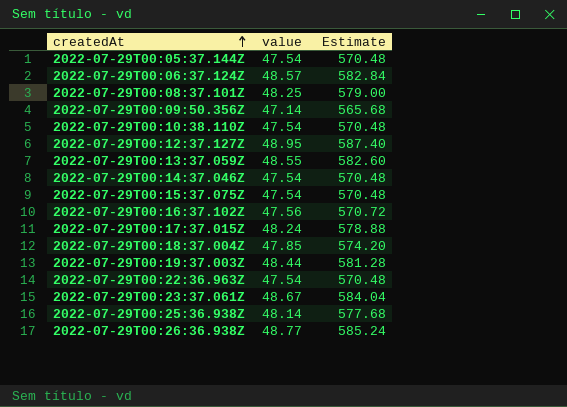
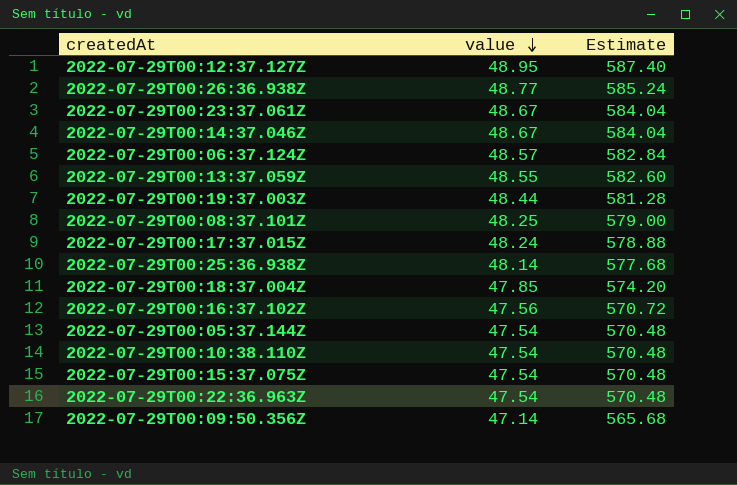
row order: createdAt ascending -> value descending
2022-07-29T00:14:37.046Z | value: 47.54 -> 48.67
2022-07-29T00:14:37.046Z | Estimate: 570.48 -> 584.04

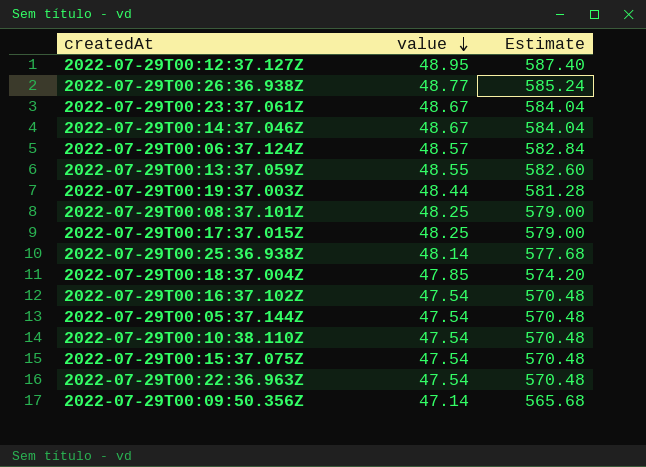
2022-07-29T00:17:37.015Z | value: 48.24 -> 48.25
2022-07-29T00:17:37.015Z | Estimate: 578.88 -> 579.00
2022-07-29T00:16:37.102Z | value: 47.56 -> 47.54
2022-07-29T00:16:37.102Z | Estimate: 570.72 -> 570.48

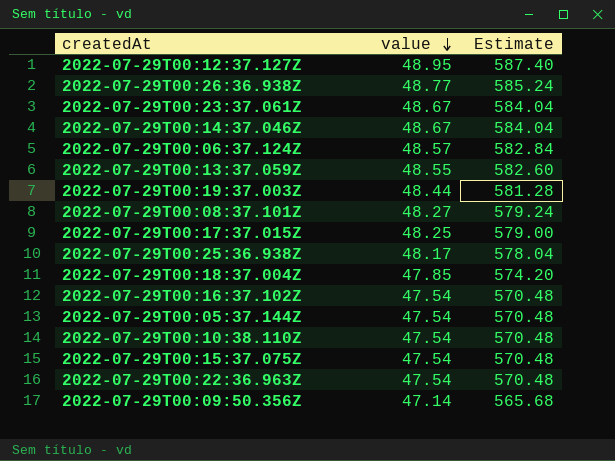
2022-07-29T00:08:37.101Z | value: 48.25 -> 48.27
2022-07-29T00:08:37.101Z | Estimate: 579.00 -> 579.24
2022-07-29T00:25:36.938Z | value: 48.14 -> 48.17
2022-07-29T00:25:36.938Z | Estimate: 577.68 -> 578.04

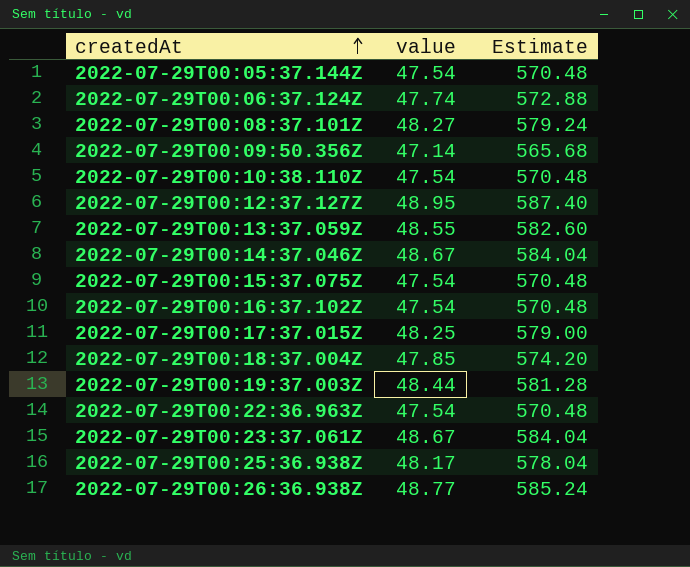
row order: value descending -> createdAt ascending
2022-07-29T00:06:37.124Z | value: 48.57 -> 47.74
2022-07-29T00:06:37.124Z | Estimate: 582.84 -> 572.88

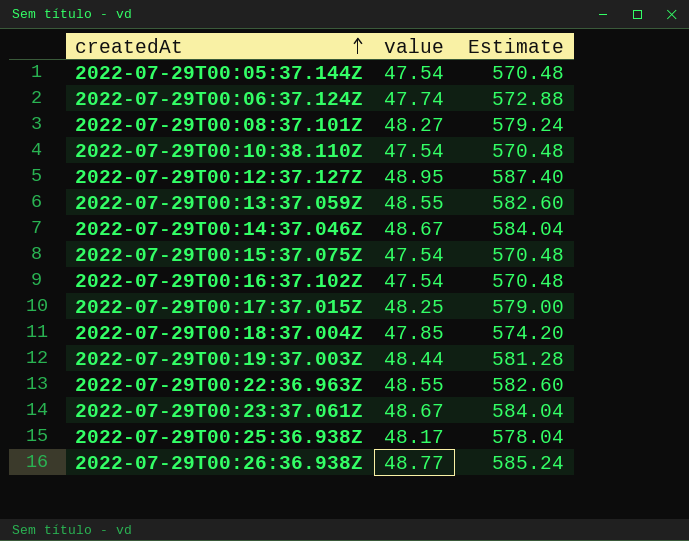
row 2022-07-29T00:09:50.356Z: 47.14 | 565.68 -> none
2022-07-29T00:22:36.963Z | value: 47.54 -> 48.55
2022-07-29T00:22:36.963Z | Estimate: 570.48 -> 582.60

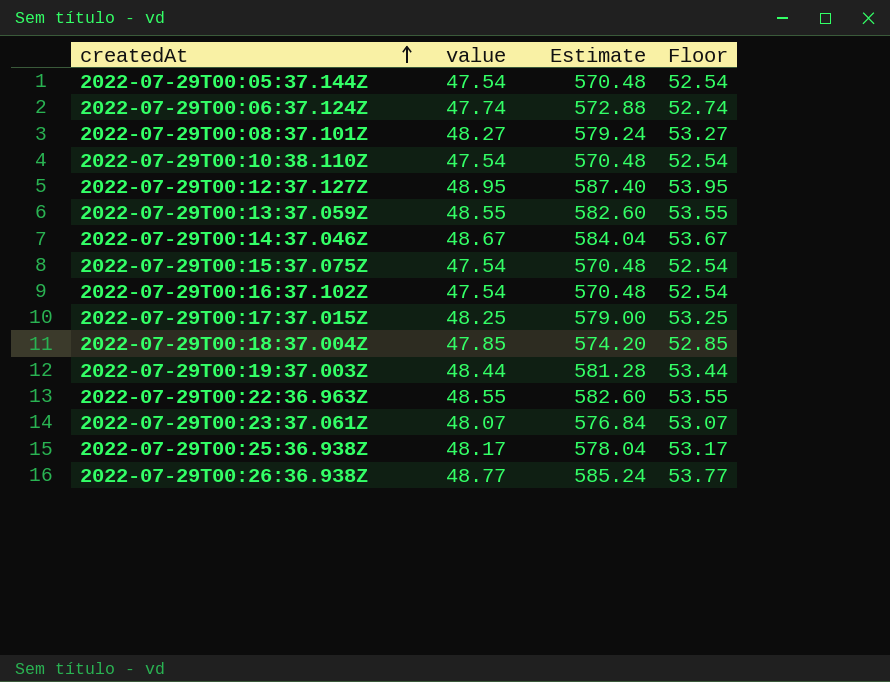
column Floor | formula: none -> [value] + 5
2022-07-29T00:23:37.061Z | value: 48.67 -> 48.07
2022-07-29T00:23:37.061Z | Estimate: 584.04 -> 576.84

